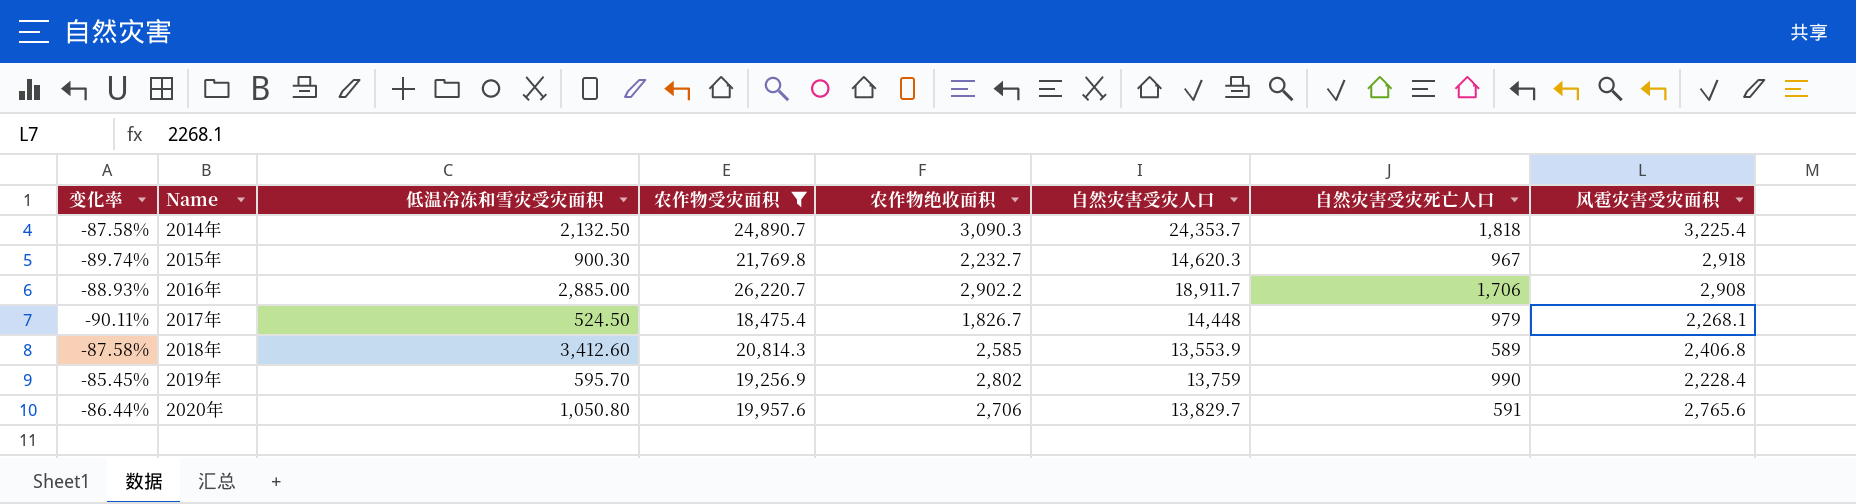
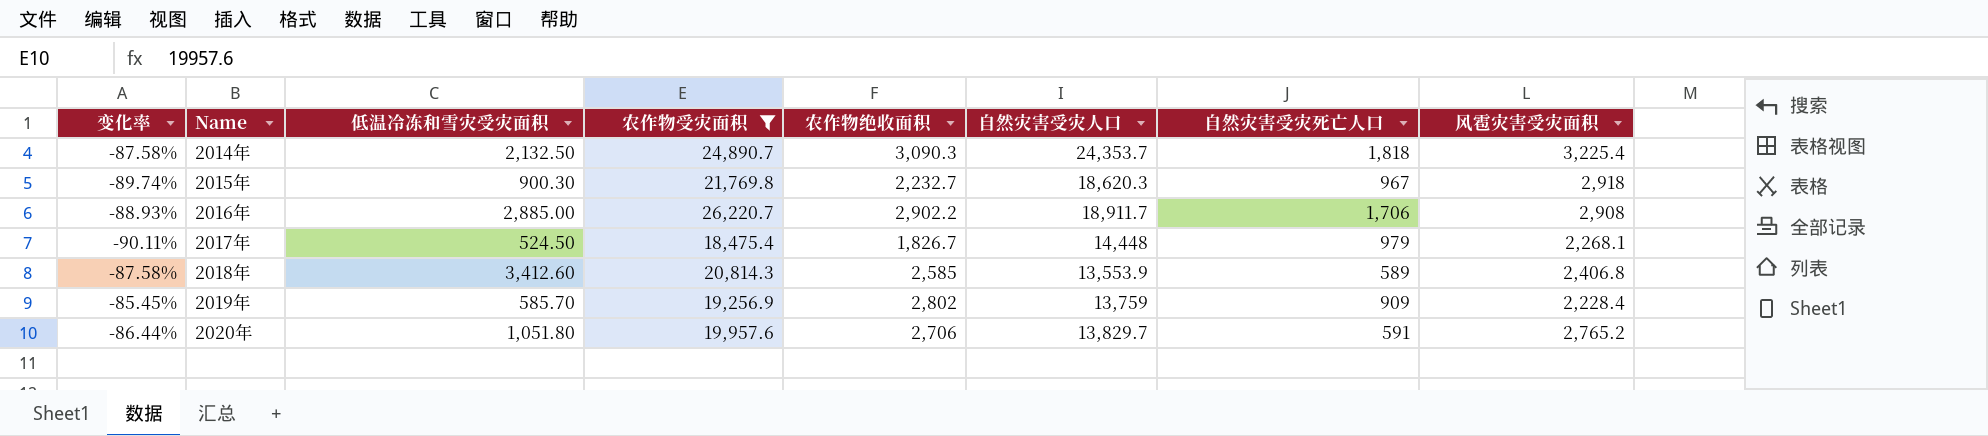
2015年 | 自然灾害受灾人口: 14,620.3 -> 18,620.3
2019年 | 低温冷冻和雪灾受灾面积: 595.70 -> 585.70
2019年 | 自然灾害受灾死亡人口: 990 -> 909
2020年 | 低温冷冻和雪灾受灾面积: 1,050.80 -> 1,051.80
2020年 | 风雹灾害受灾面积: 2,765.6 -> 2,765.2

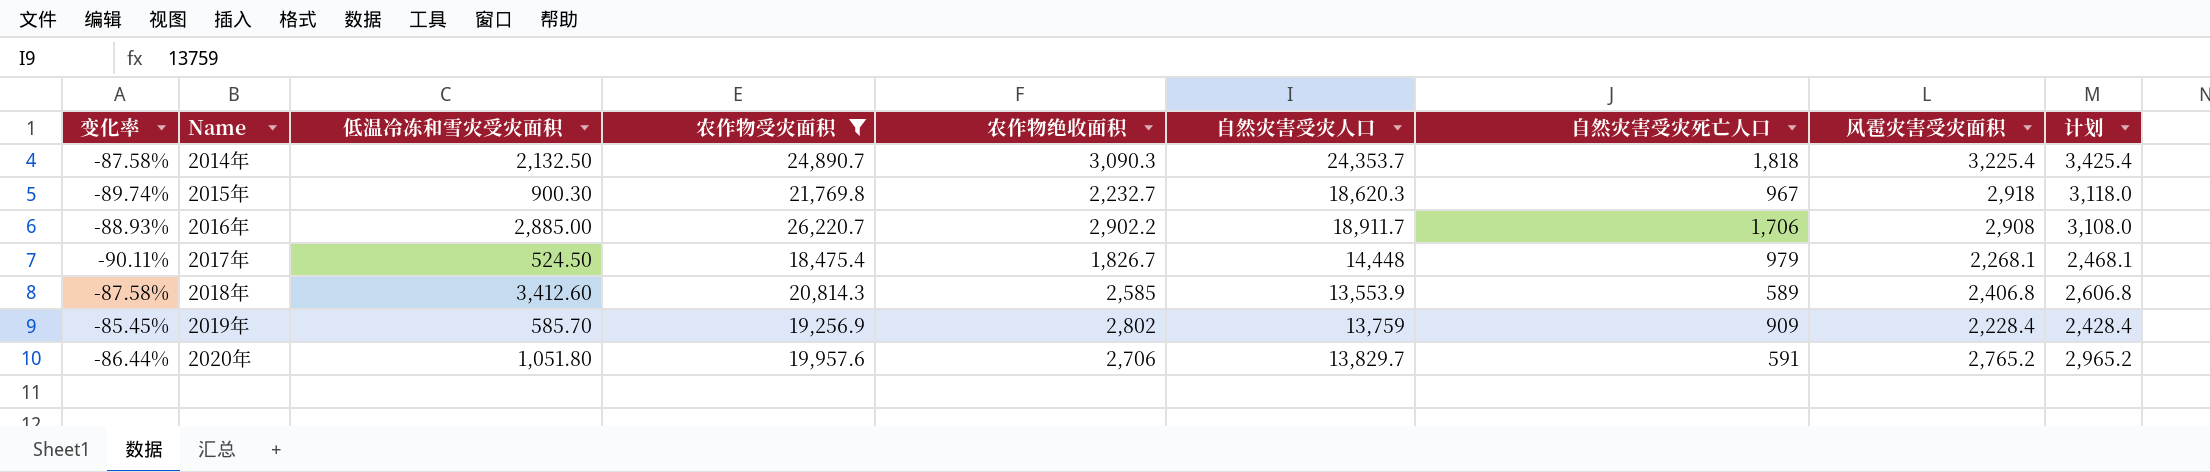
column 计划 | formula: none -> [风雹灾害受灾面积] + 200

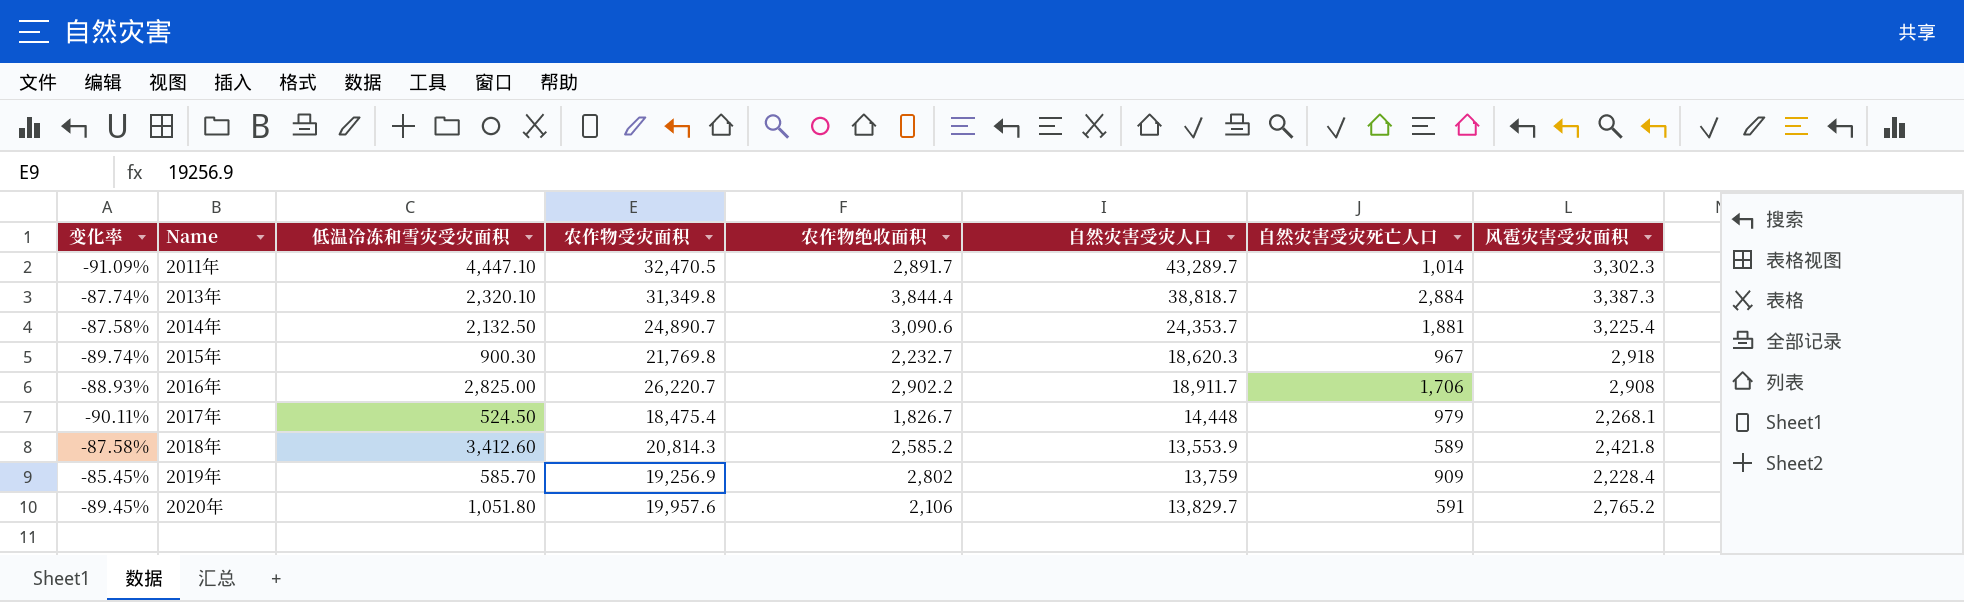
filter: 农作物受灾面积 <= 26,220.7 -> none
column 计划 | formula: [风雹灾害受灾面积] + 200 -> none
2014年 | 农作物绝收面积: 3,090.3 -> 3,090.6
2014年 | 自然灾害受灾死亡人口: 1,818 -> 1,881
2016年 | 低温冷冻和雪灾受灾面积: 2,885.00 -> 2,825.00
2018年 | 农作物绝收面积: 2,585 -> 2,585.2
2018年 | 风雹灾害受灾面积: 2,406.8 -> 2,421.8
2020年 | 变化率: -86.44% -> -89.45%
2020年 | 农作物绝收面积: 2,706 -> 2,106

